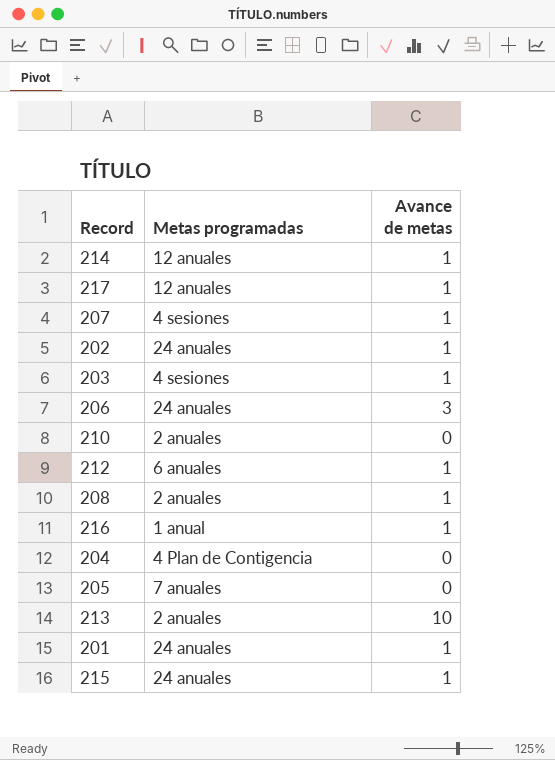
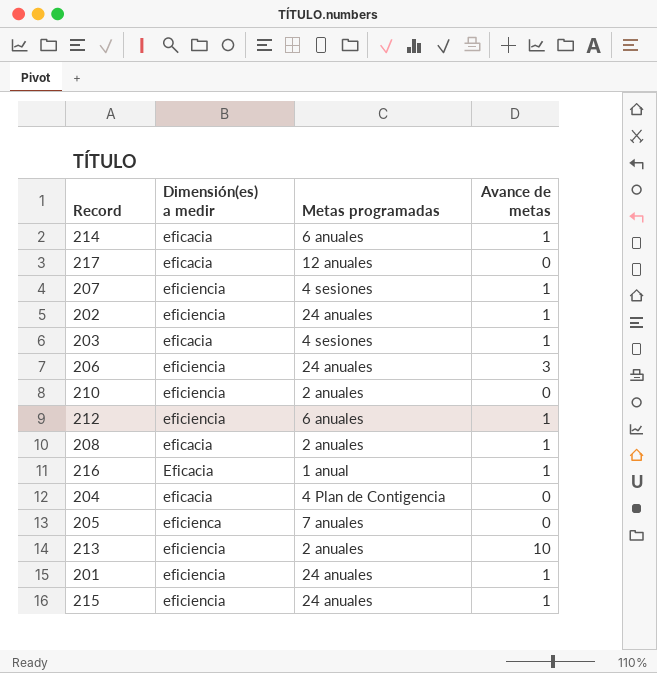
column Dimensión(es) a medir | position: none -> 2
214 | Metas programadas: 12 anuales -> 6 anuales
217 | Avance de metas: 1 -> 0

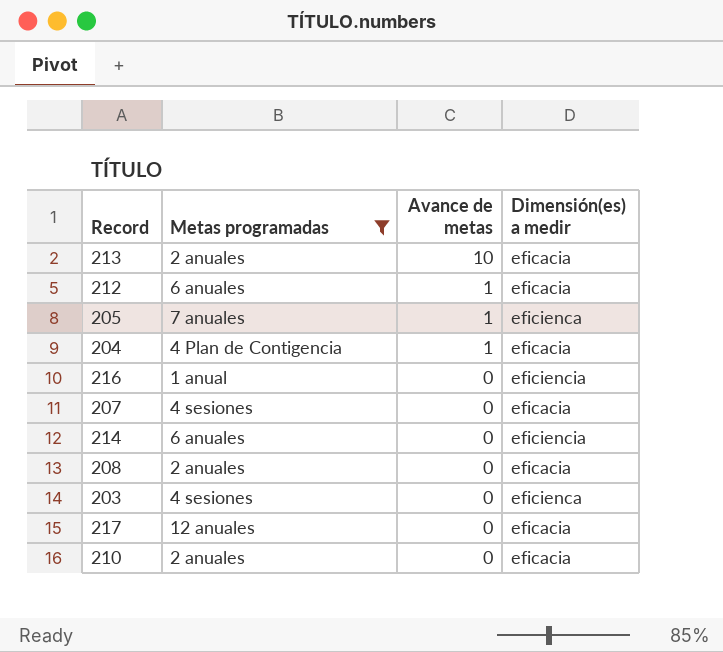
filter: none -> Metas programadas != 24 anuales
row order: none -> Avance de metas descending
column Dimensión(es) a medir | position: 2 -> 4
213 | Dimensión(es) a medir: eficiencia -> eficacia
212 | Dimensión(es) a medir: eficiencia -> eficacia
205 | Avance de metas: 0 -> 1
204 | Avance de metas: 0 -> 1
216 | Avance de metas: 1 -> 0
216 | Dimensión(es) a medir: Eficacia -> eficiencia
207 | Avance de metas: 1 -> 0
207 | Dimensión(es) a medir: eficiencia -> eficacia
214 | Avance de metas: 1 -> 0
214 | Dimensión(es) a medir: eficacia -> eficiencia
208 | Avance de metas: 1 -> 0
203 | Avance de metas: 1 -> 0
203 | Dimensión(es) a medir: eficacia -> eficienca
210 | Dimensión(es) a medir: eficiencia -> eficacia

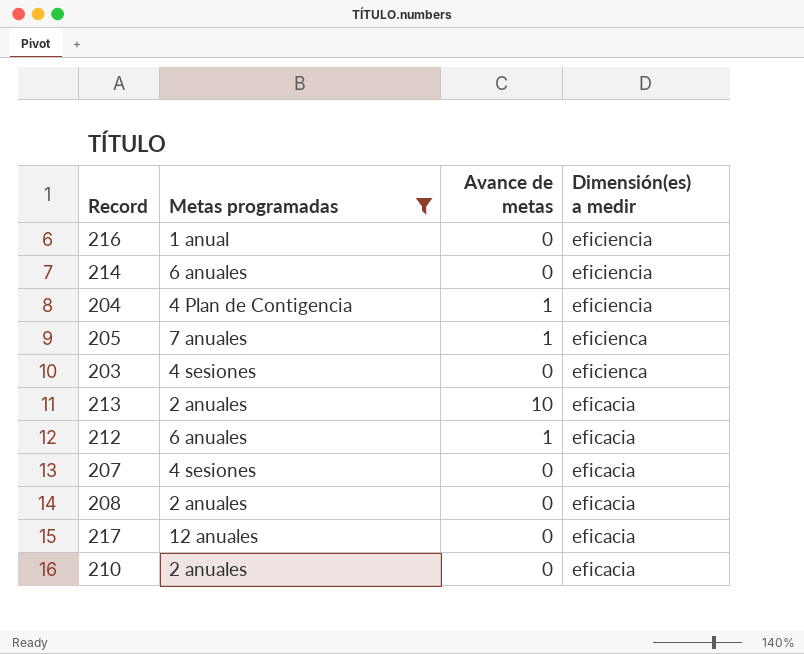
row order: Avance de metas descending -> Dimensión(es) a medir descending
204 | Dimensión(es) a medir: eficacia -> eficiencia

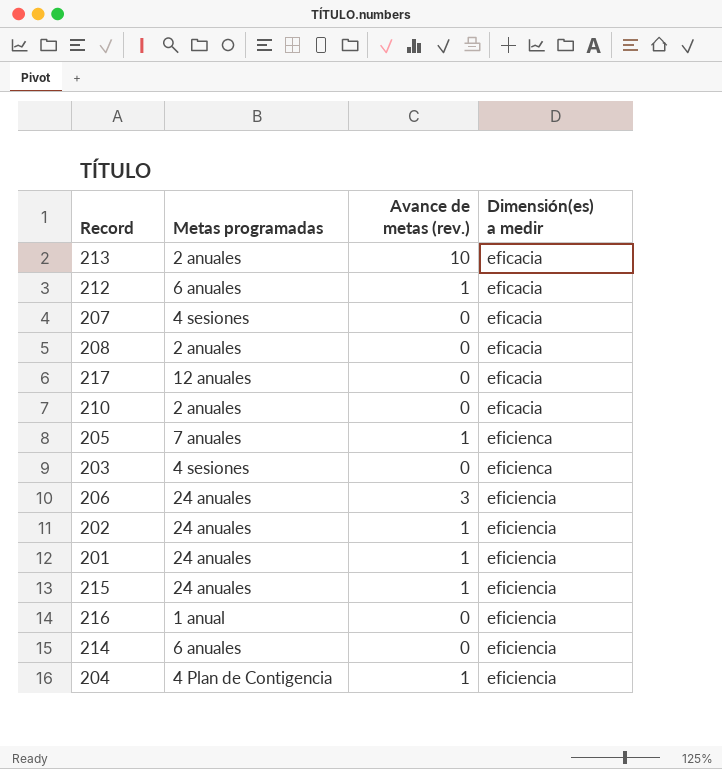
filter: Metas programadas != 24 anuales -> none
row order: Dimensión(es) a medir descending -> Dimensión(es) a medir ascending
column name: Avance de metas -> Avance de metas (rev.)

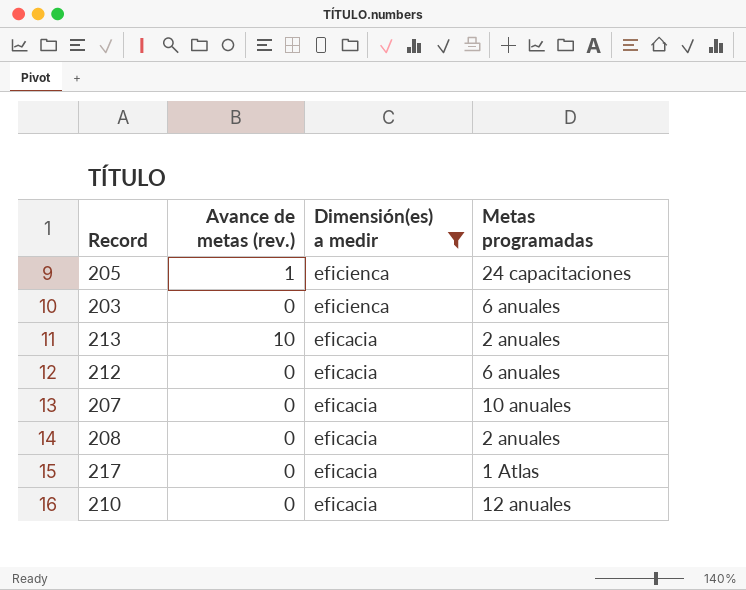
filter: none -> Dimensión(es) a medir != eficiencia
row order: Dimensión(es) a medir ascending -> Dimensión(es) a medir descending
column Metas programadas | position: 2 -> 4
205 | Metas programadas: 7 anuales -> 24 capacitaciones
203 | Metas programadas: 4 sesiones -> 6 anuales
212 | Avance de metas (rev.): 1 -> 0
207 | Metas programadas: 4 sesiones -> 10 anuales
217 | Metas programadas: 12 anuales -> 1 Atlas
210 | Metas programadas: 2 anuales -> 12 anuales

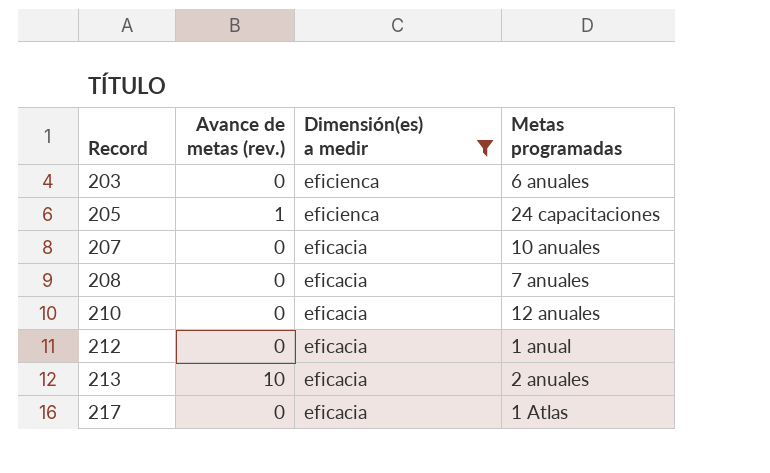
row order: Dimensión(es) a medir descending -> Record ascending
208 | Metas programadas: 2 anuales -> 7 anuales
212 | Metas programadas: 6 anuales -> 1 anual

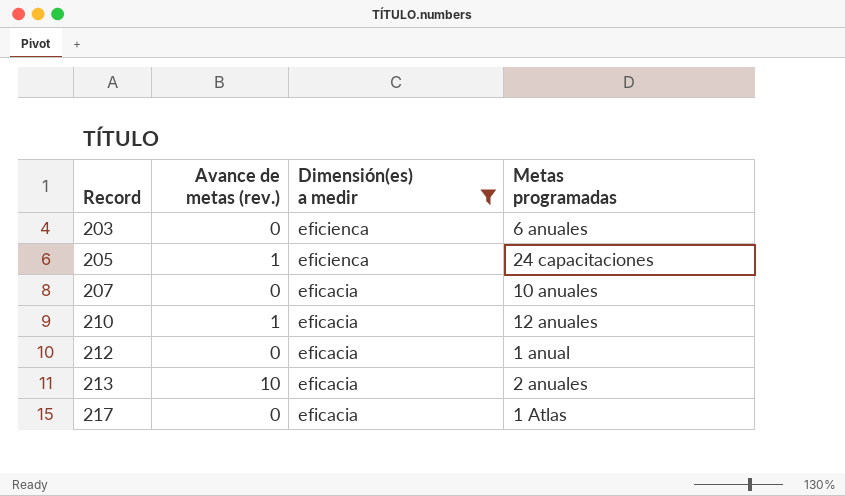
row 208: 0 | eficacia | 7 anuales -> none
210 | Avance de metas (rev.): 0 -> 1

